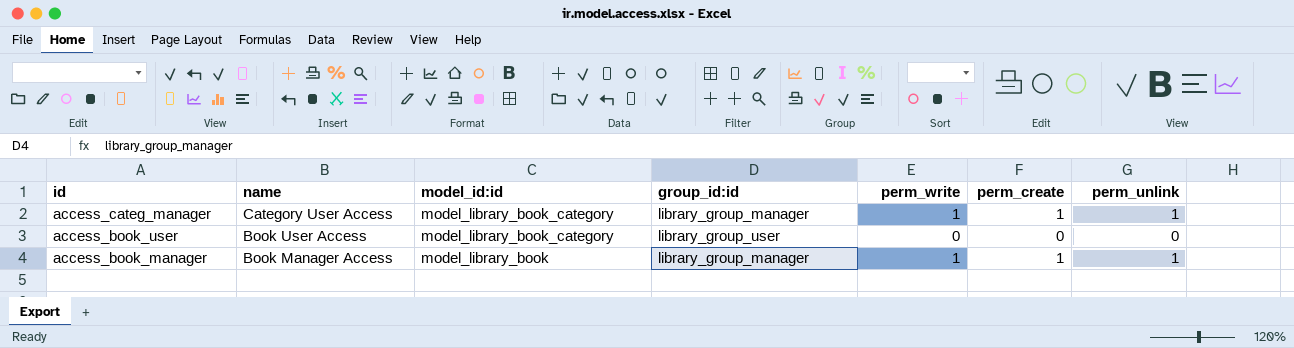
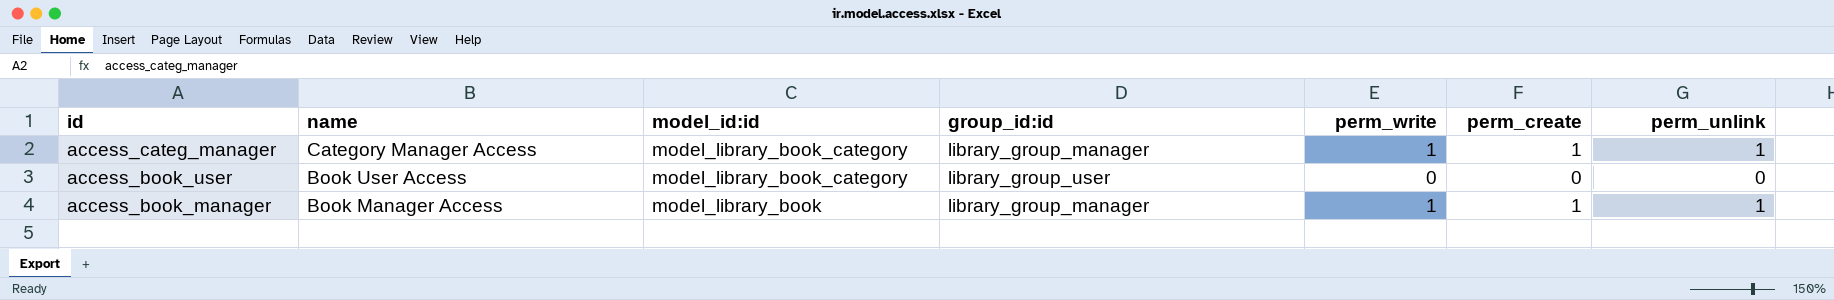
access_categ_manager | name: Category User Access -> Category Manager Access

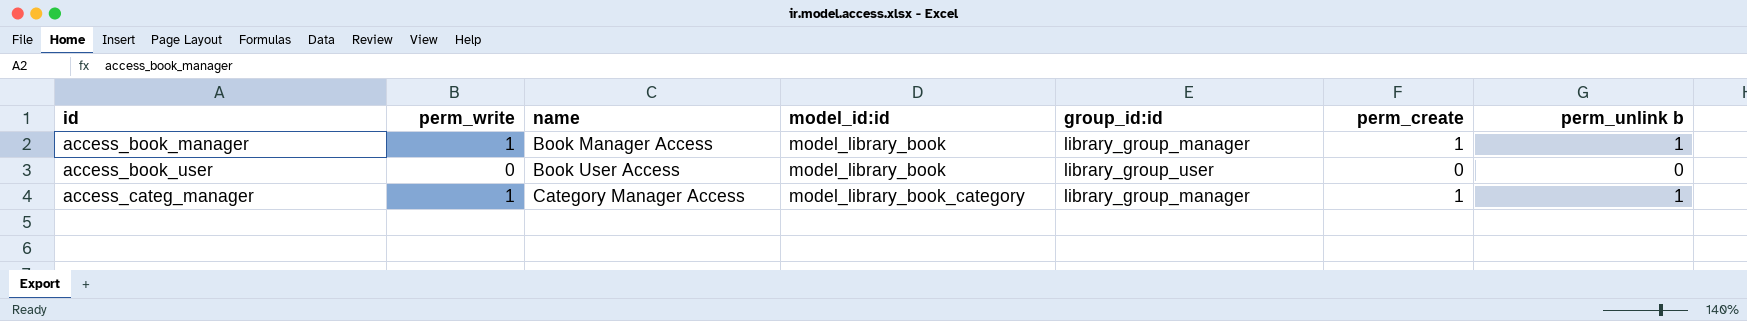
row order: id descending -> id ascending
column perm_write | position: 5 -> 2
column name: perm_unlink -> perm_unlink b
access_book_user | model_id:id: model_library_book_category -> model_library_book

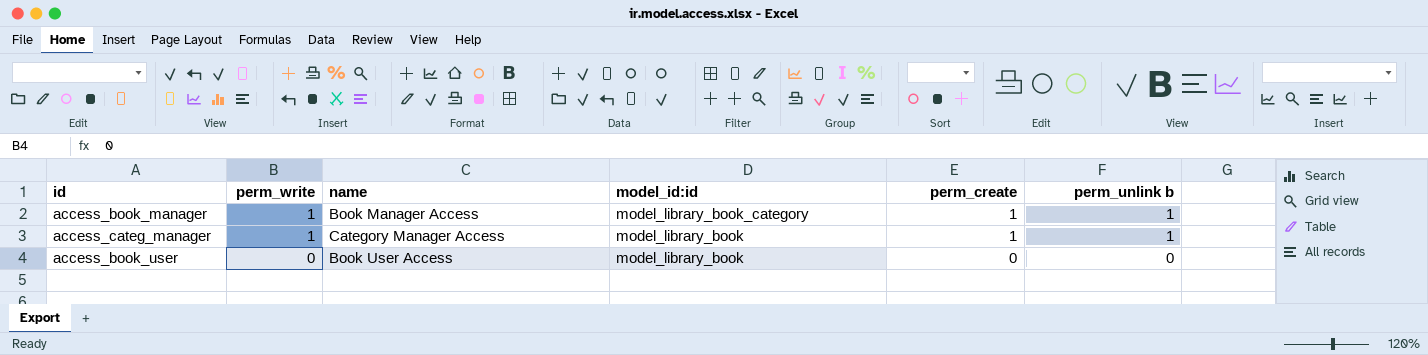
row order: id ascending -> perm_write descending
column group_id:id | position: 5 -> none
access_book_manager | model_id:id: model_library_book -> model_library_book_category
access_categ_manager | model_id:id: model_library_book_category -> model_library_book

